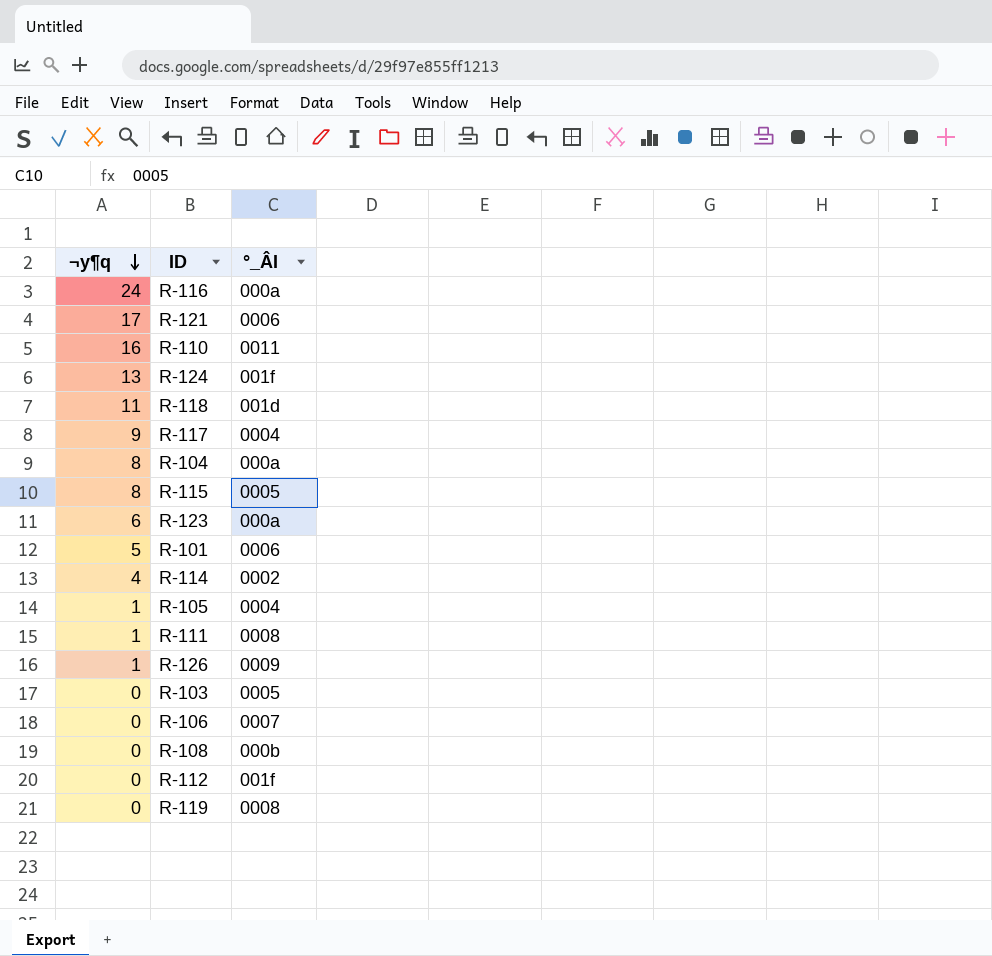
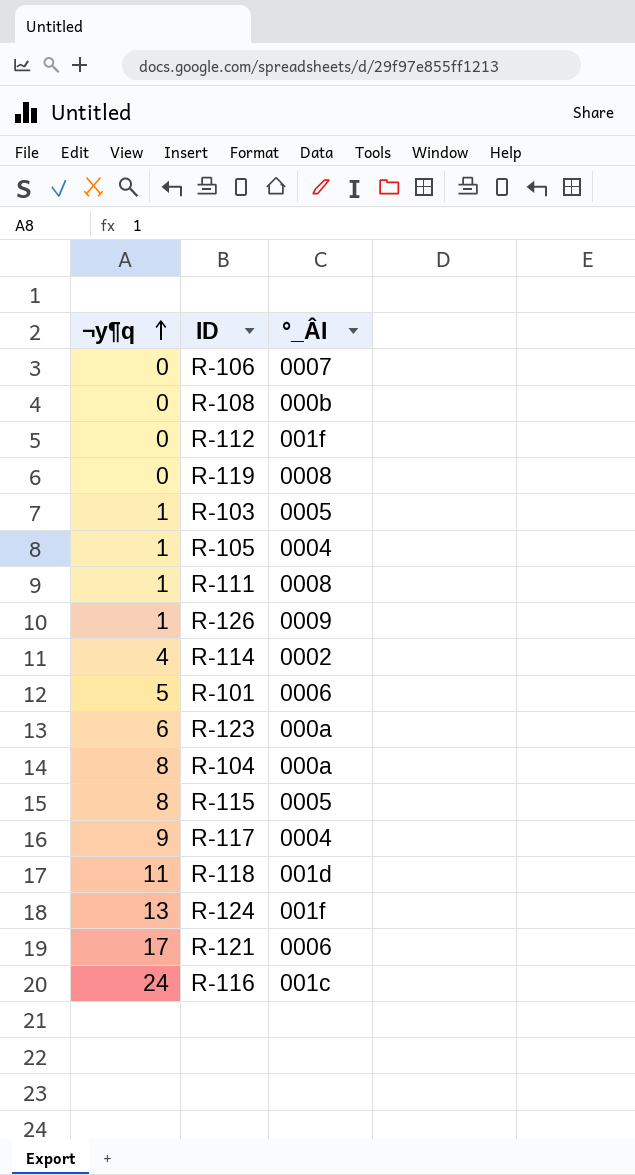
row order: ¬y¶q descending -> ¬y¶q ascending
row R-110: 16 | 0011 -> none
R-103 | ¬y¶q: 0 -> 1
R-116 | °_ÂI: 000a -> 001c

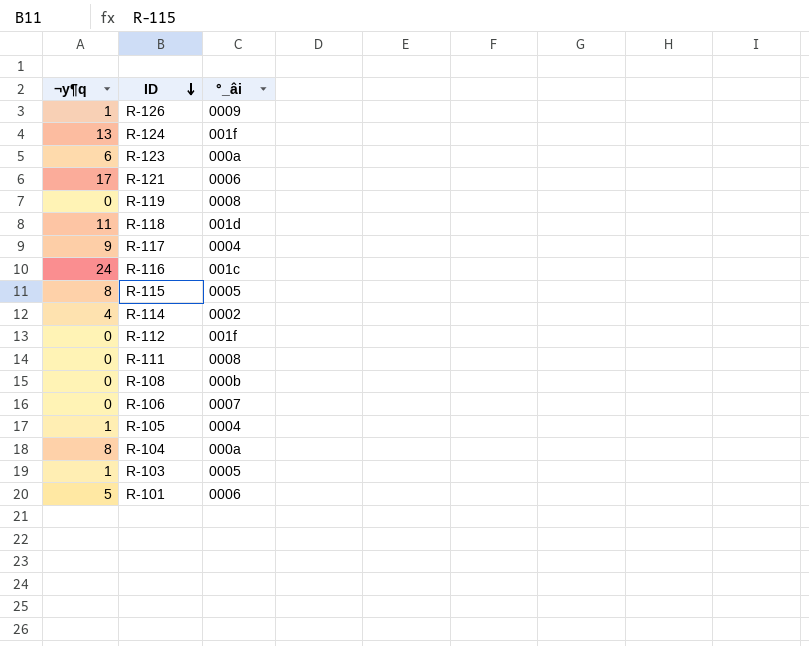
row order: ¬y¶q ascending -> ID descending
column name: °_ÂI -> °_âi
R-111 | ¬y¶q: 1 -> 0

